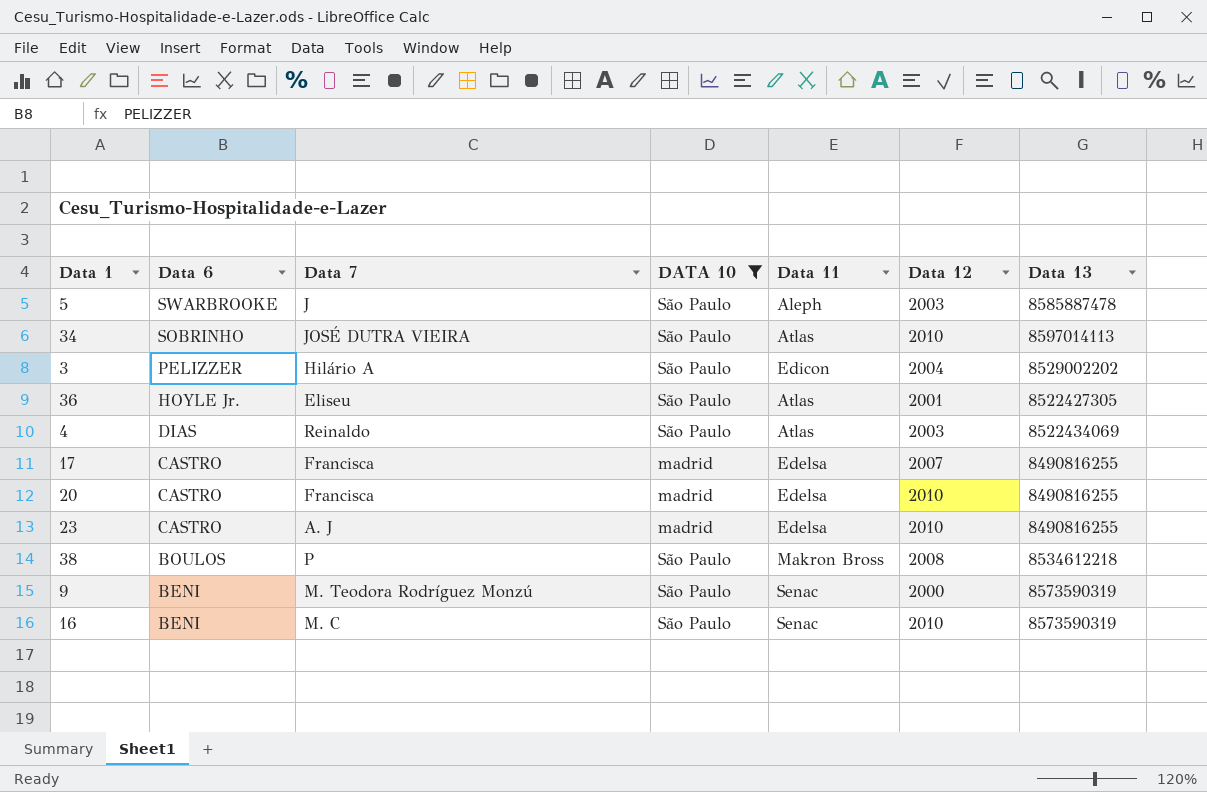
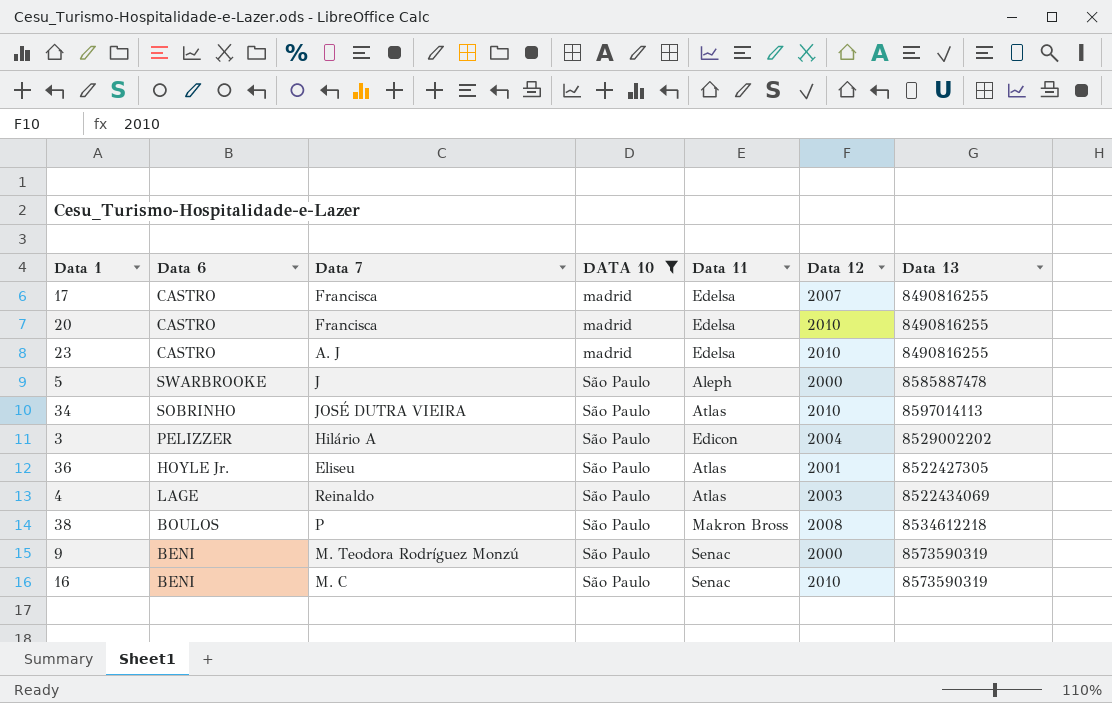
row order: Data 6 descending -> DATA 10 ascending
5 | Data 12: 2003 -> 2000
4 | Data 6: DIAS -> LAGE

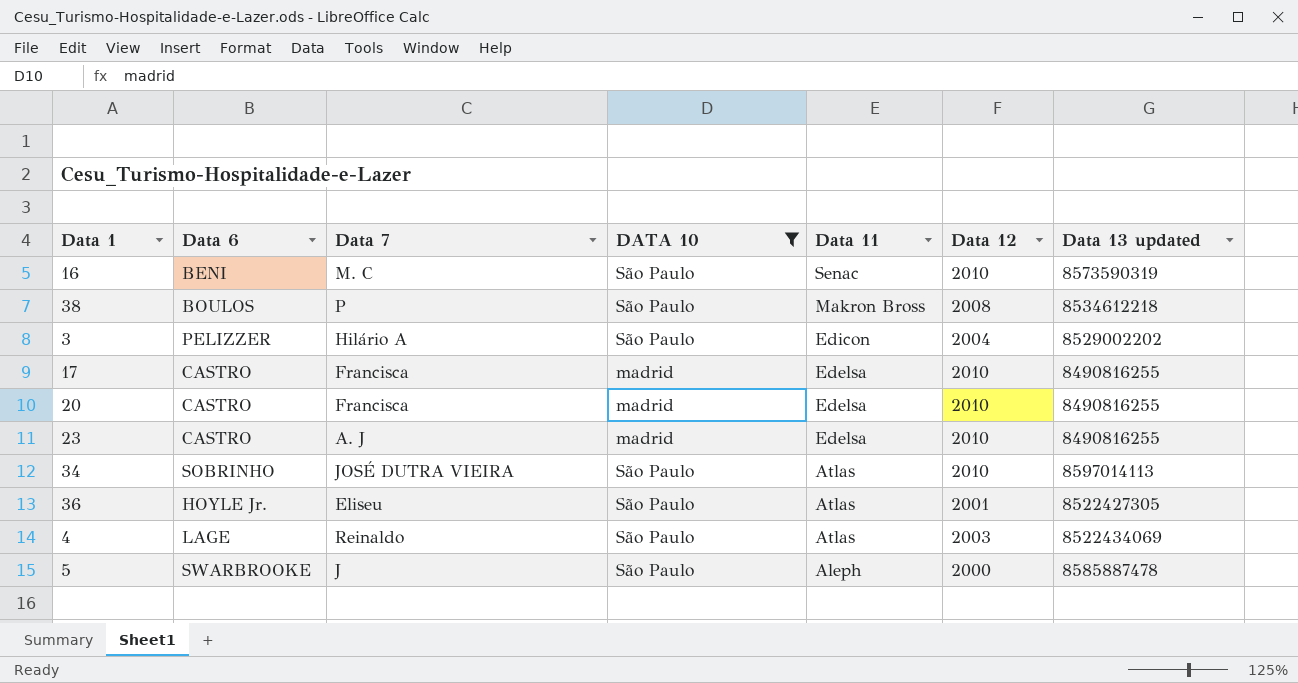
row order: DATA 10 ascending -> Data 11 descending
column name: Data 13 -> Data 13 updated
row 9: BENI | M. Teodora Rodríguez Monzú | São Paulo | Senac | 2000 | 8573590319 -> none
17 | Data 12: 2007 -> 2010

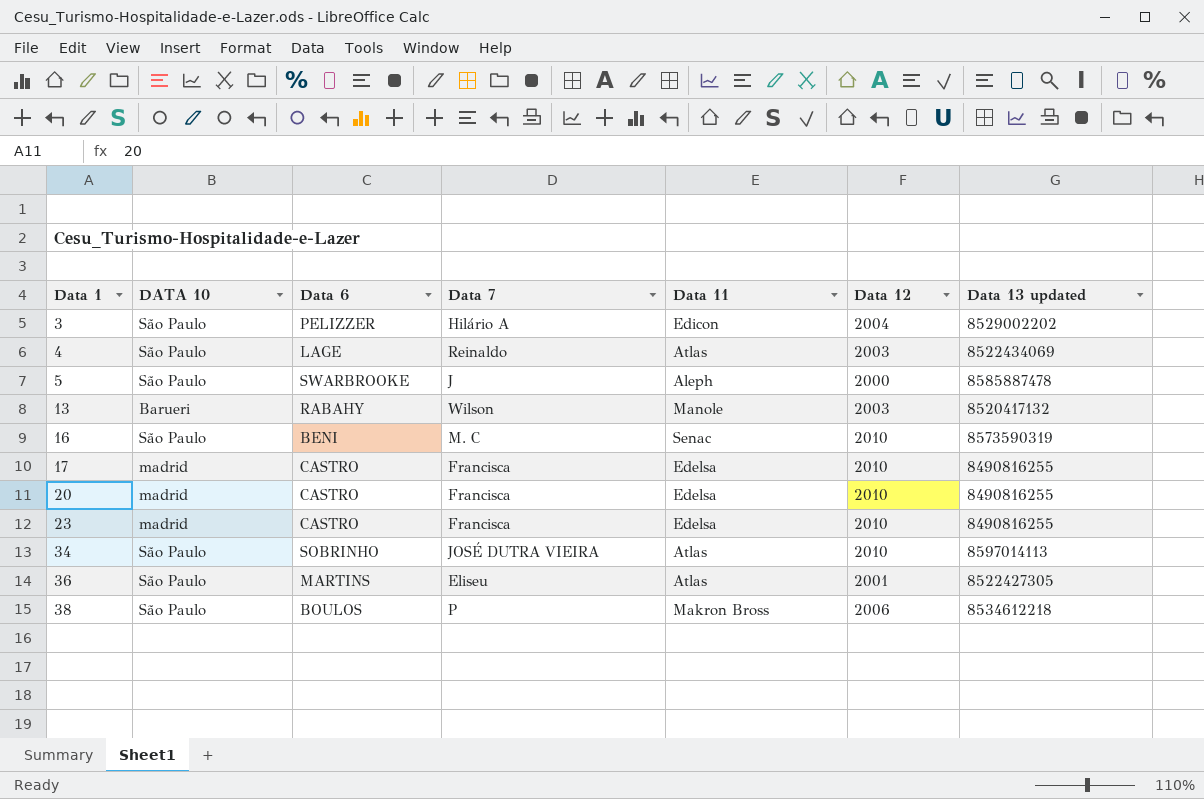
filter: DATA 10 != Barueri -> none
row order: Data 11 descending -> Data 1 ascending
column DATA 10 | position: 4 -> 2
23 | Data 7: A. J -> Francisca
36 | Data 6: HOYLE Jr. -> MARTINS
38 | Data 12: 2008 -> 2006

